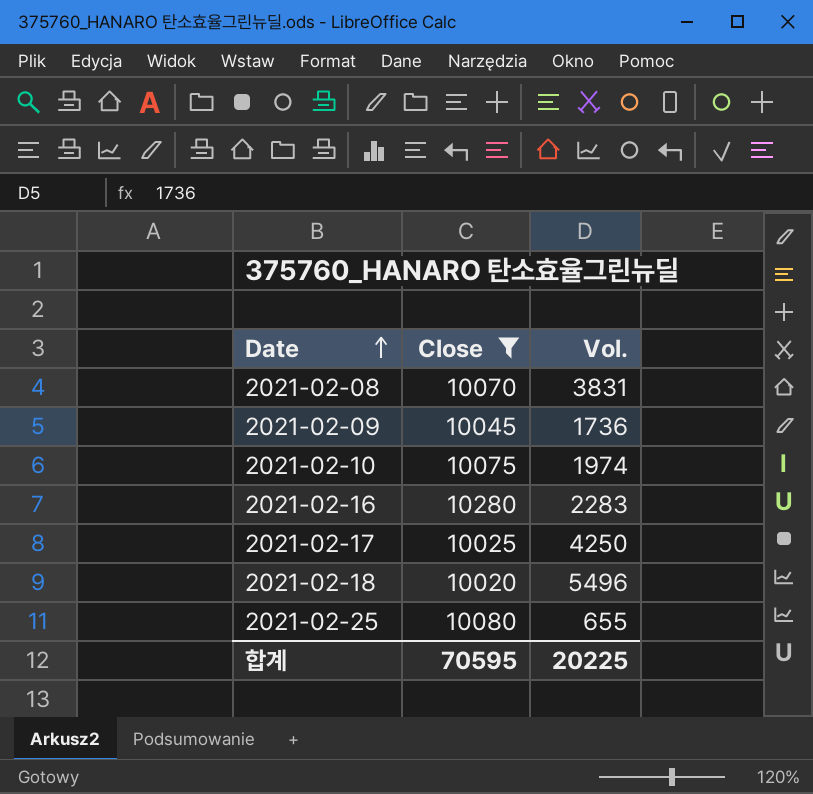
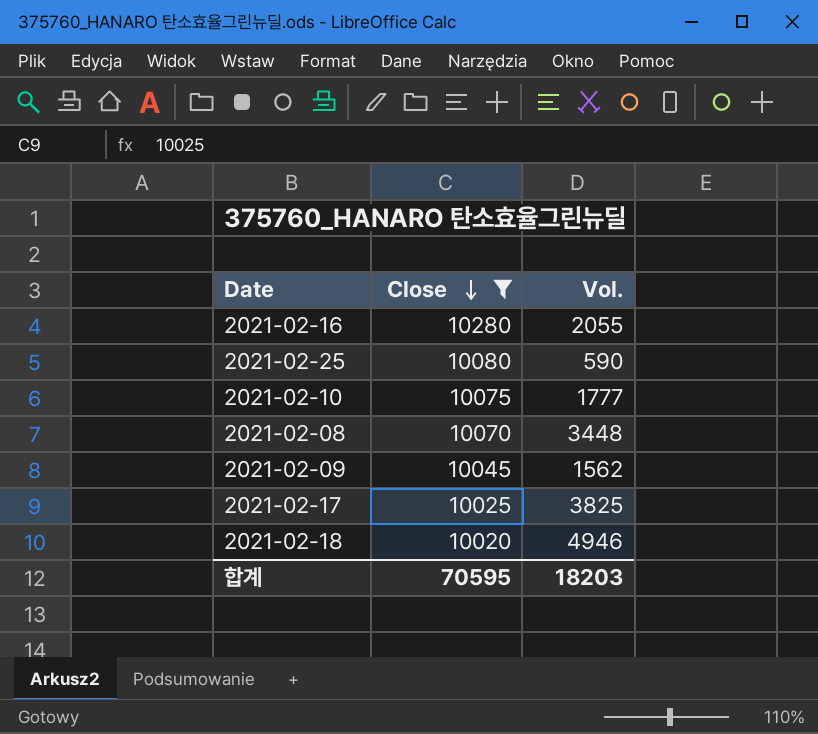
row order: Date ascending -> Close descending
2021-02-16 | Vol.: 2283 -> 2055
2021-02-25 | Vol.: 655 -> 590
2021-02-10 | Vol.: 1974 -> 1777
2021-02-08 | Vol.: 3831 -> 3448
2021-02-09 | Vol.: 1736 -> 1562
2021-02-17 | Vol.: 4250 -> 3825
2021-02-18 | Vol.: 5496 -> 4946
합계 | Vol.: 20225 -> 18203

